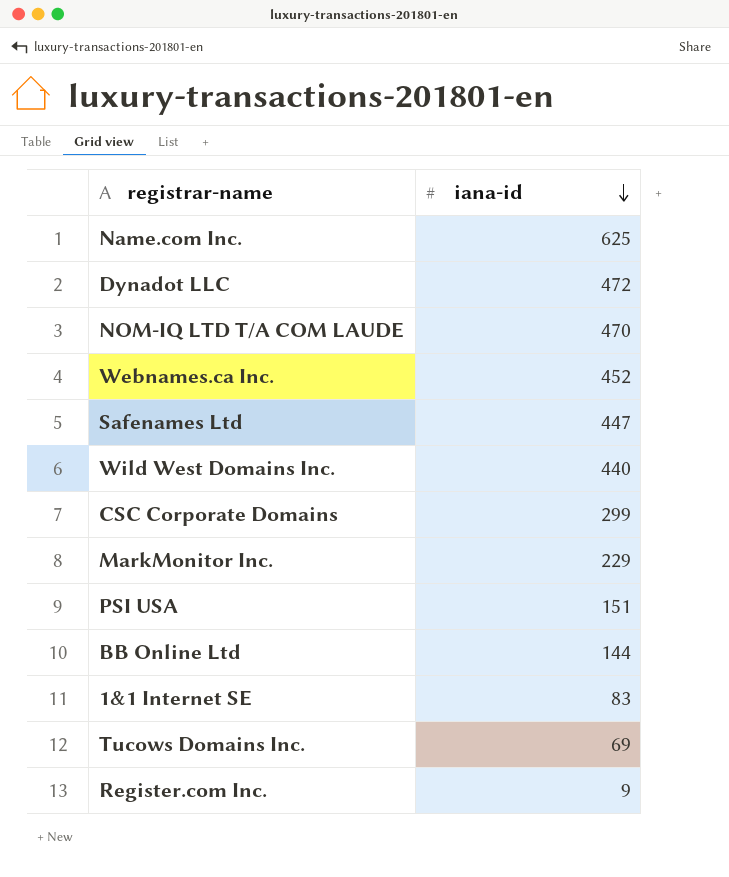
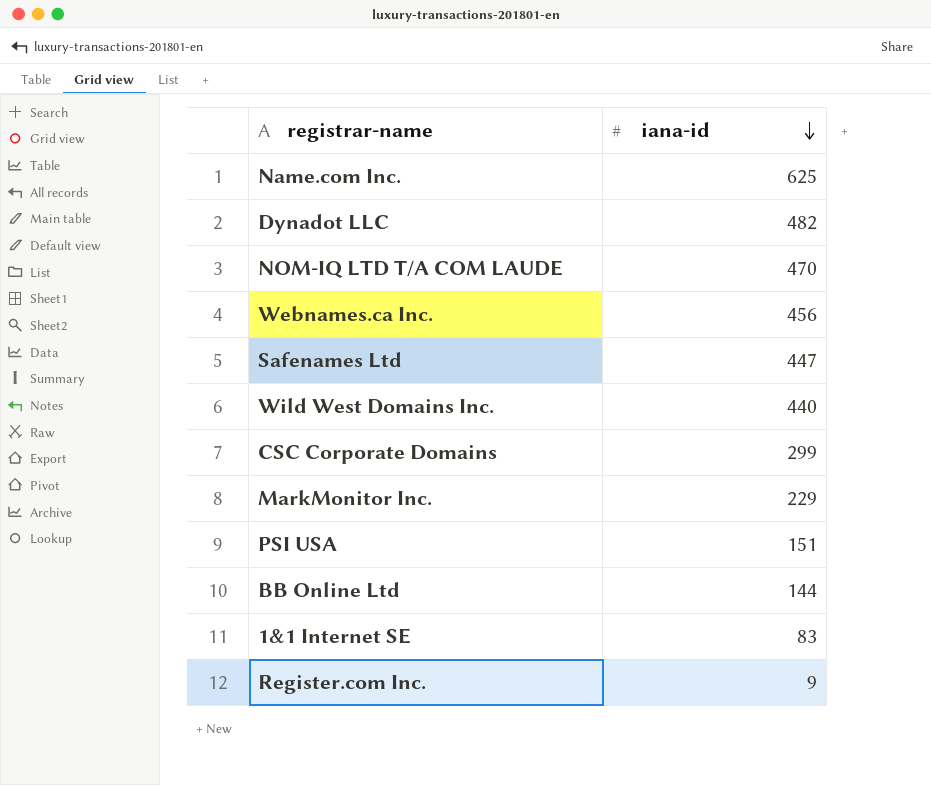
row Tucows Domains Inc.: 69 -> none
Dynadot LLC | iana-id: 472 -> 482
Webnames.ca Inc. | iana-id: 452 -> 456

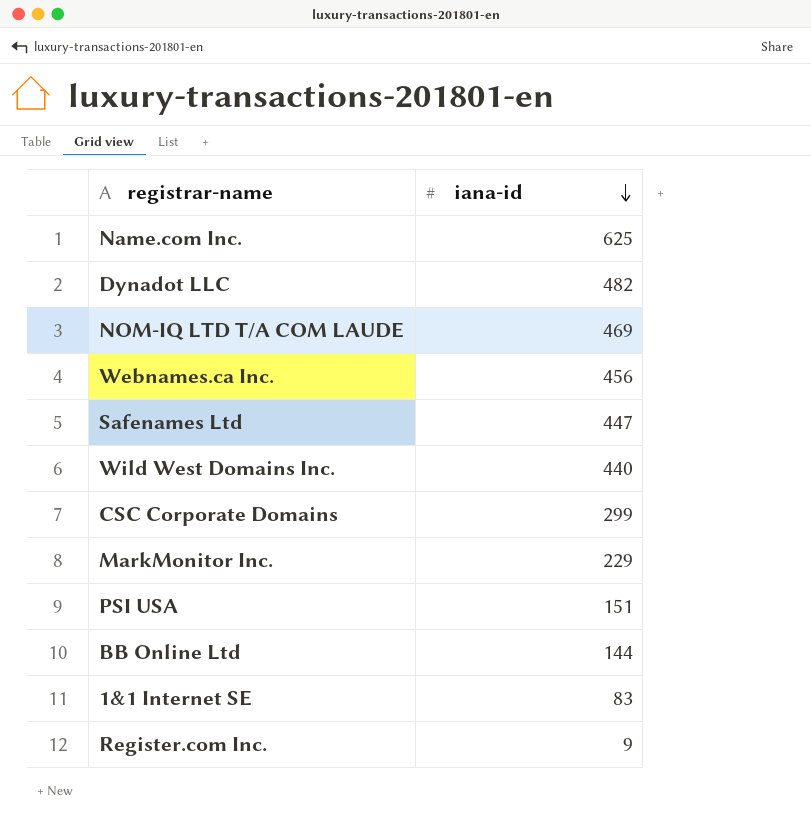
NOM-IQ LTD T/A COM LAUDE | iana-id: 470 -> 469

